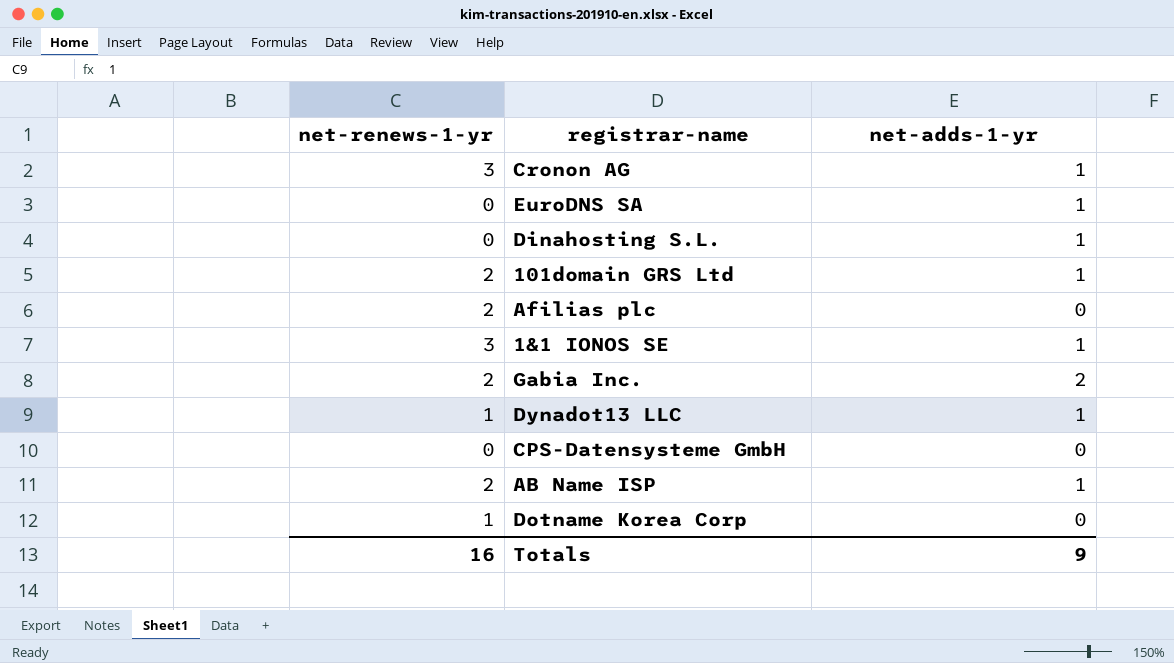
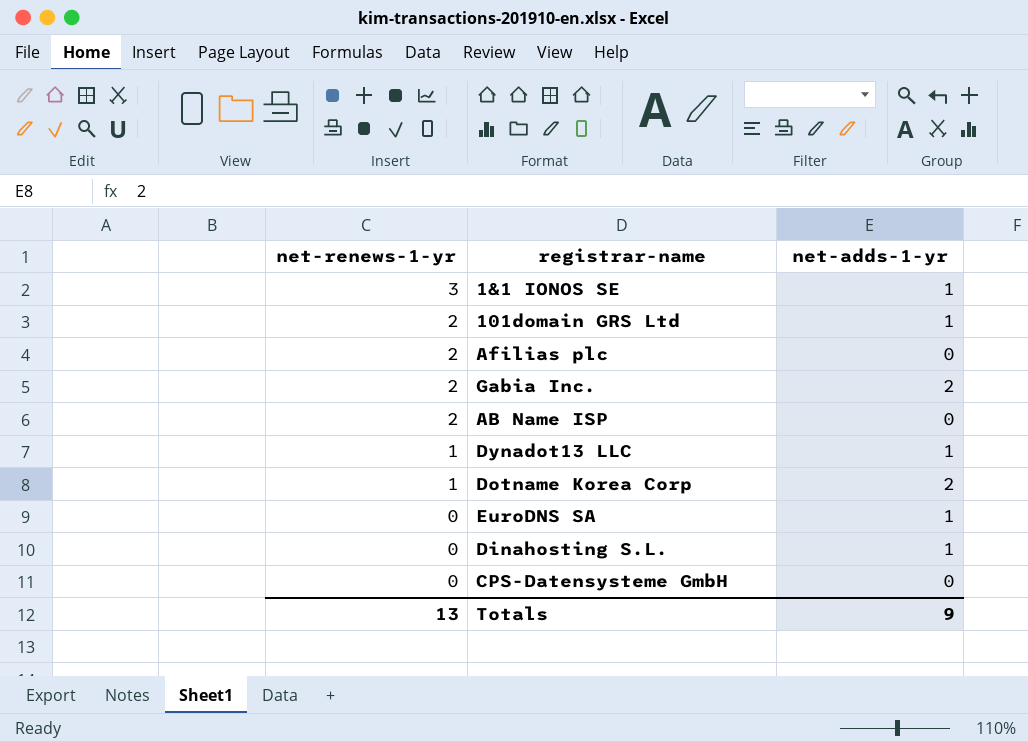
row order: none -> net-renews-1-yr descending
row Cronon AG: 3 | 1 -> none
AB Name ISP | net-adds-1-yr: 1 -> 0
Dotname Korea Corp | net-adds-1-yr: 0 -> 2
Totals | net-renews-1-yr: 16 -> 13

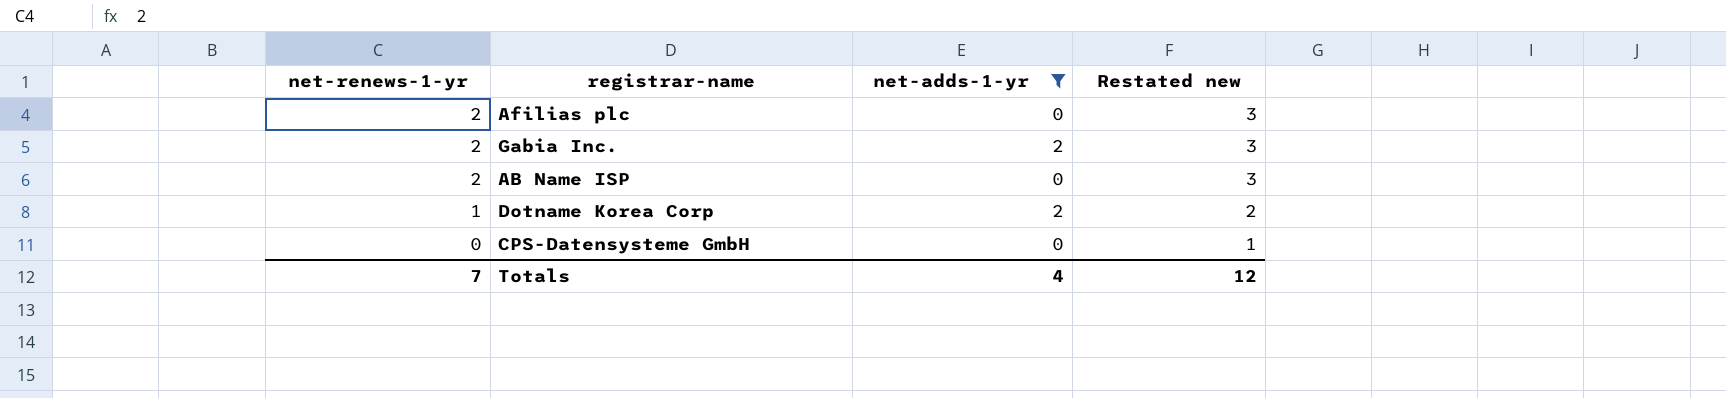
filter: none -> net-adds-1-yr != 1
column Restated new | formula: none -> [net-renews-1-yr] + 1
Totals | net-renews-1-yr: 13 -> 7
Totals | net-adds-1-yr: 9 -> 4

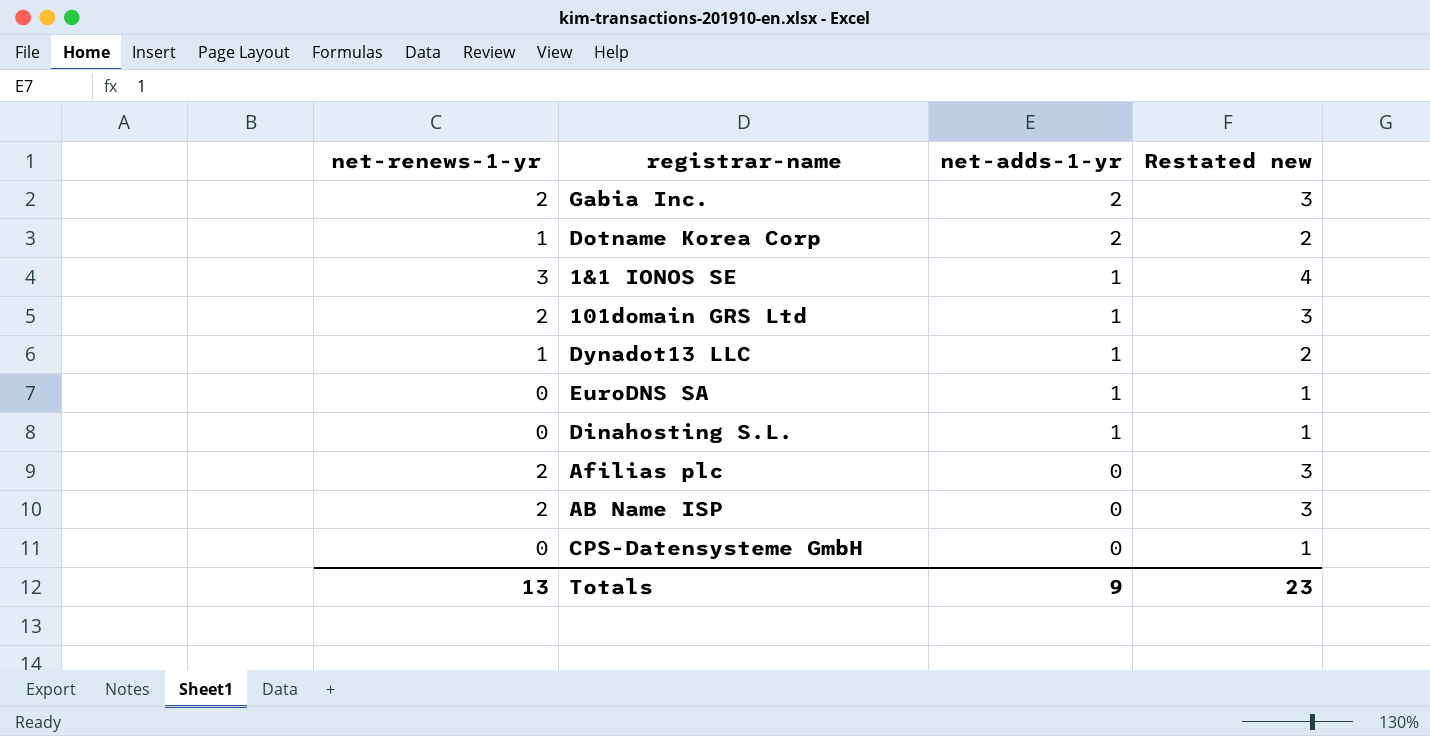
filter: net-adds-1-yr != 1 -> none
row order: net-renews-1-yr descending -> net-adds-1-yr descending
Totals | net-renews-1-yr: 7 -> 13
Totals | net-adds-1-yr: 4 -> 9
Totals | Restated new: 12 -> 23

